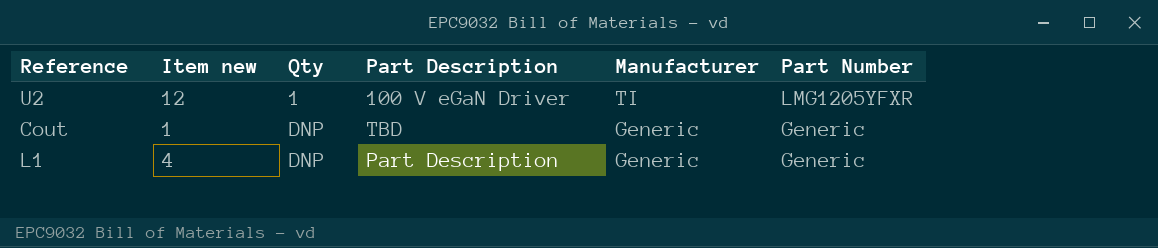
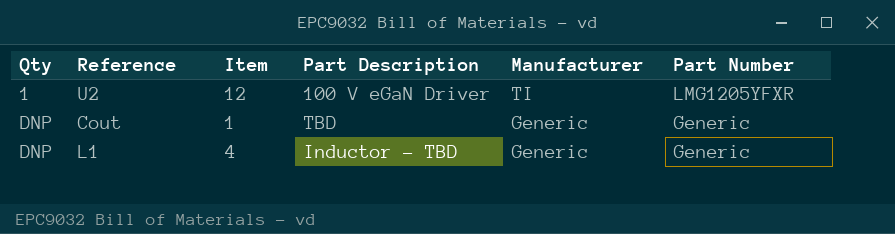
column Qty | position: 3 -> 1
column name: Item new -> Item
L1 | Part Description: Part Description -> Inductor - TBD

